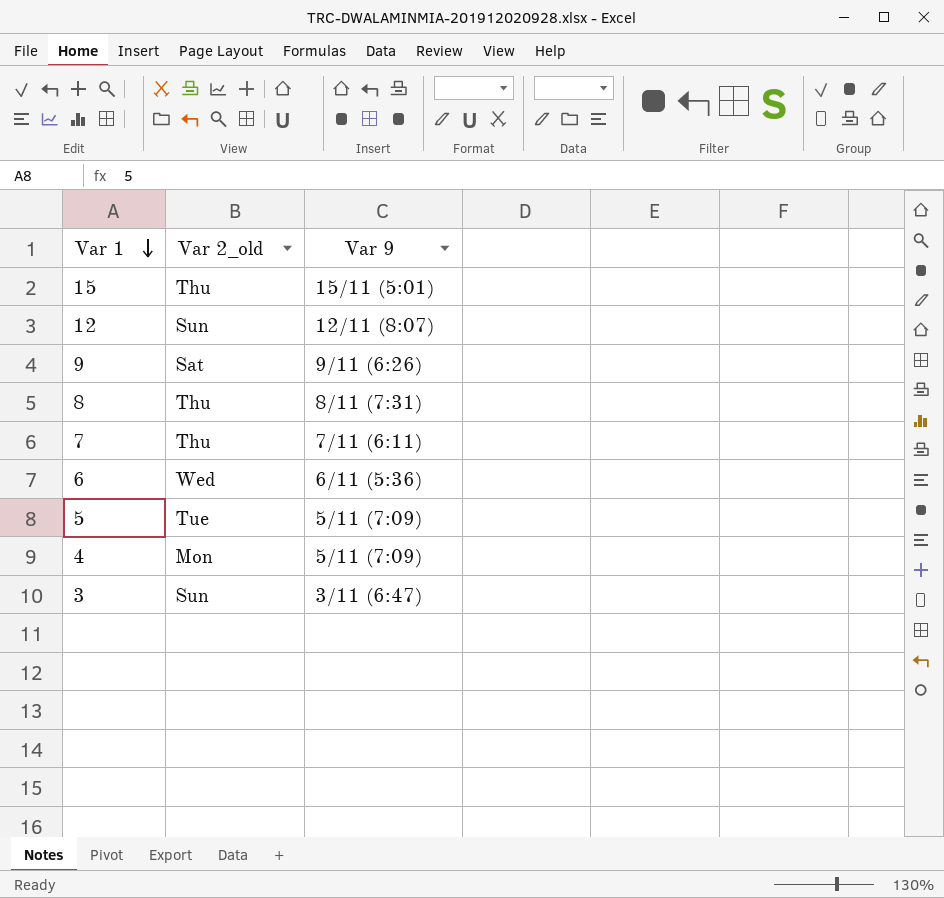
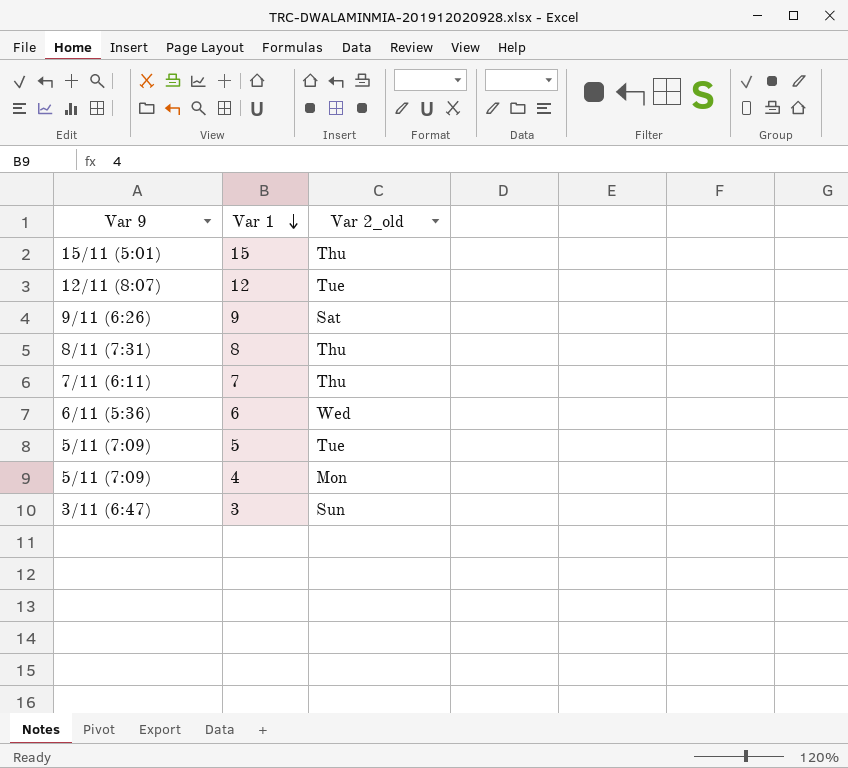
column Var 9 | position: 3 -> 1
12 | Var 2_old: Sun -> Tue

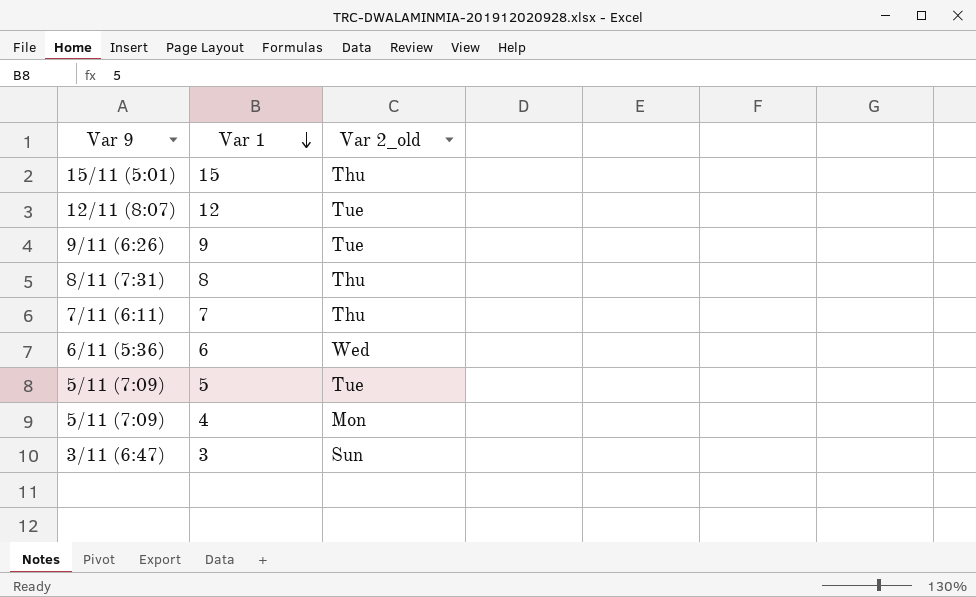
9 | Var 2_old: Sat -> Tue

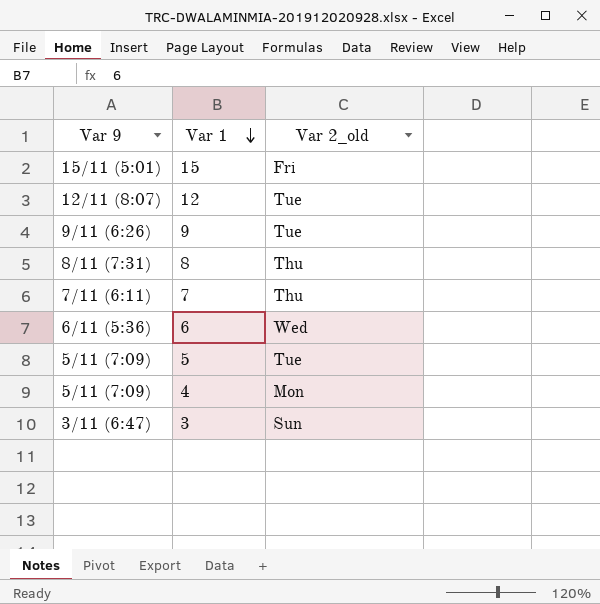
15 | Var 2_old: Thu -> Fri

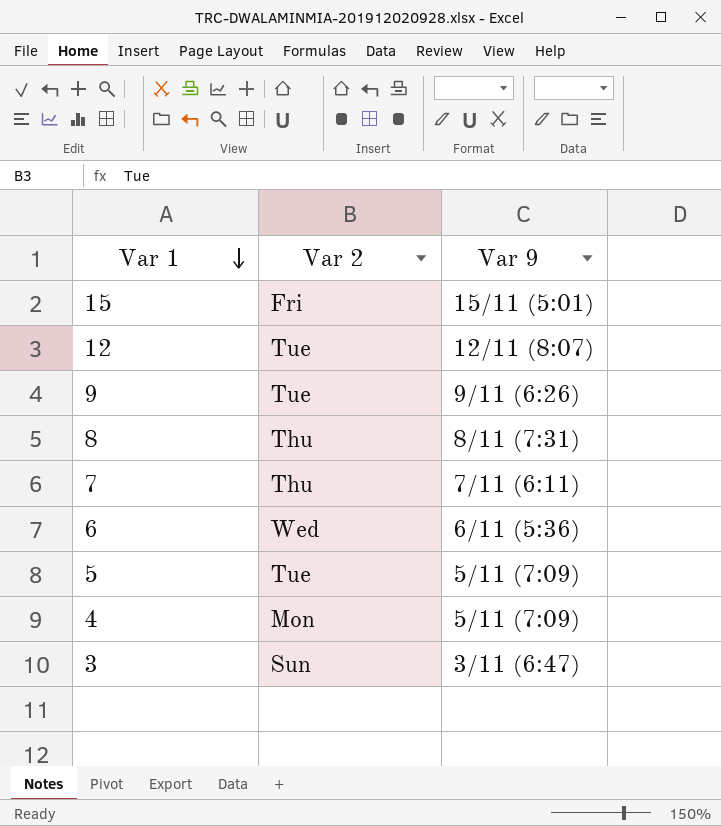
column name: Var 2_old -> Var 2
column Var 9 | position: 1 -> 3

